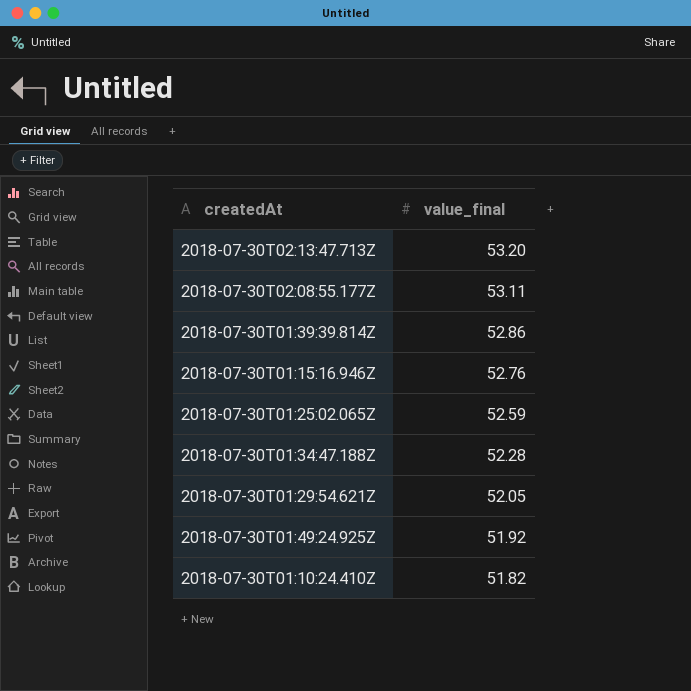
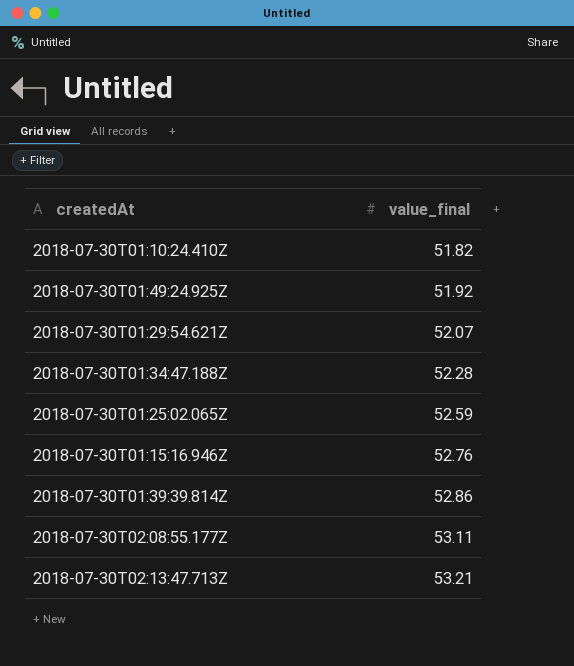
row order: value_final descending -> value_final ascending
2018-07-30T01:29:54.621Z | value_final: 52.05 -> 52.07
2018-07-30T02:13:47.713Z | value_final: 53.20 -> 53.21

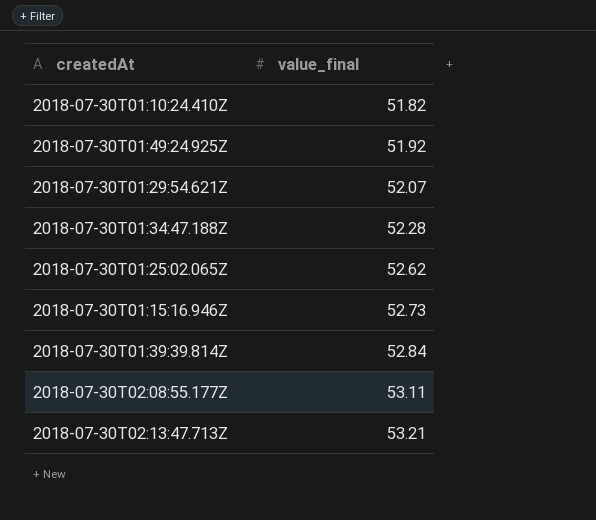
2018-07-30T01:25:02.065Z | value_final: 52.59 -> 52.62
2018-07-30T01:15:16.946Z | value_final: 52.76 -> 52.73
2018-07-30T01:39:39.814Z | value_final: 52.86 -> 52.84

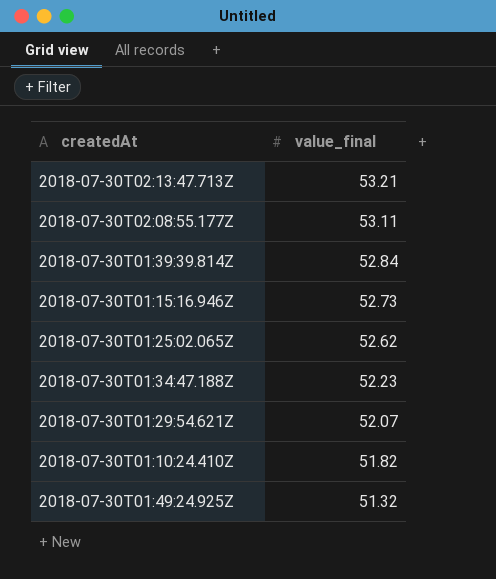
row order: value_final ascending -> value_final descending
2018-07-30T01:34:47.188Z | value_final: 52.28 -> 52.23
2018-07-30T01:49:24.925Z | value_final: 51.92 -> 51.32

